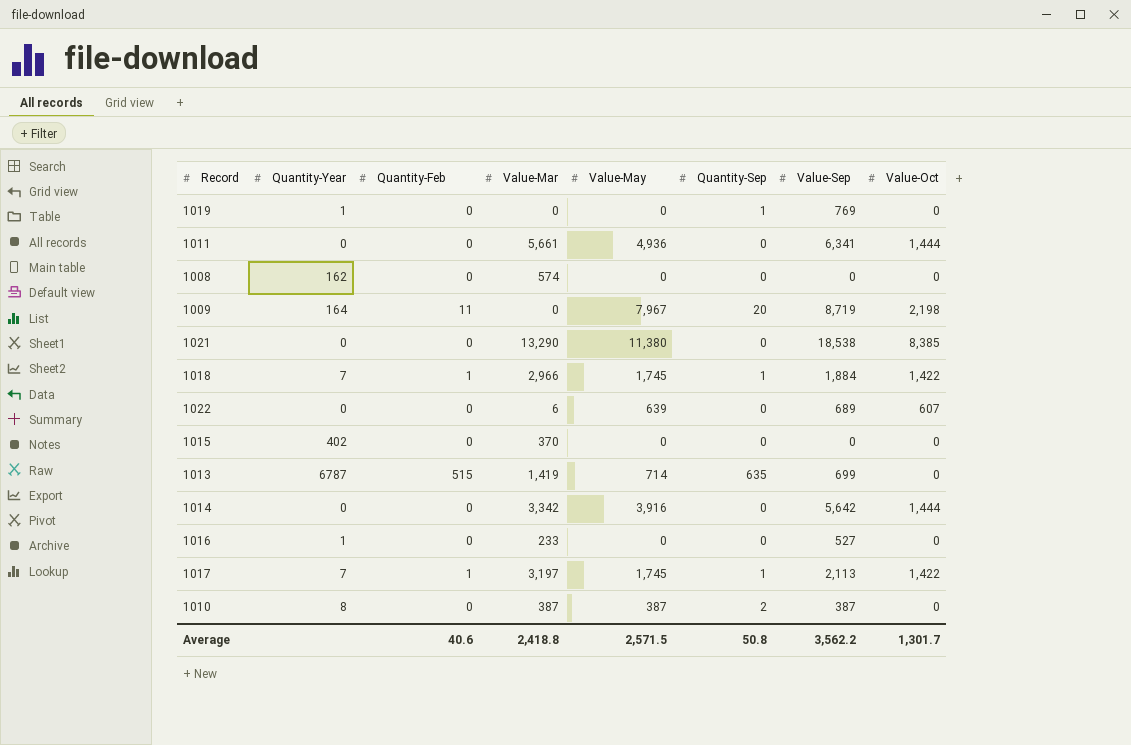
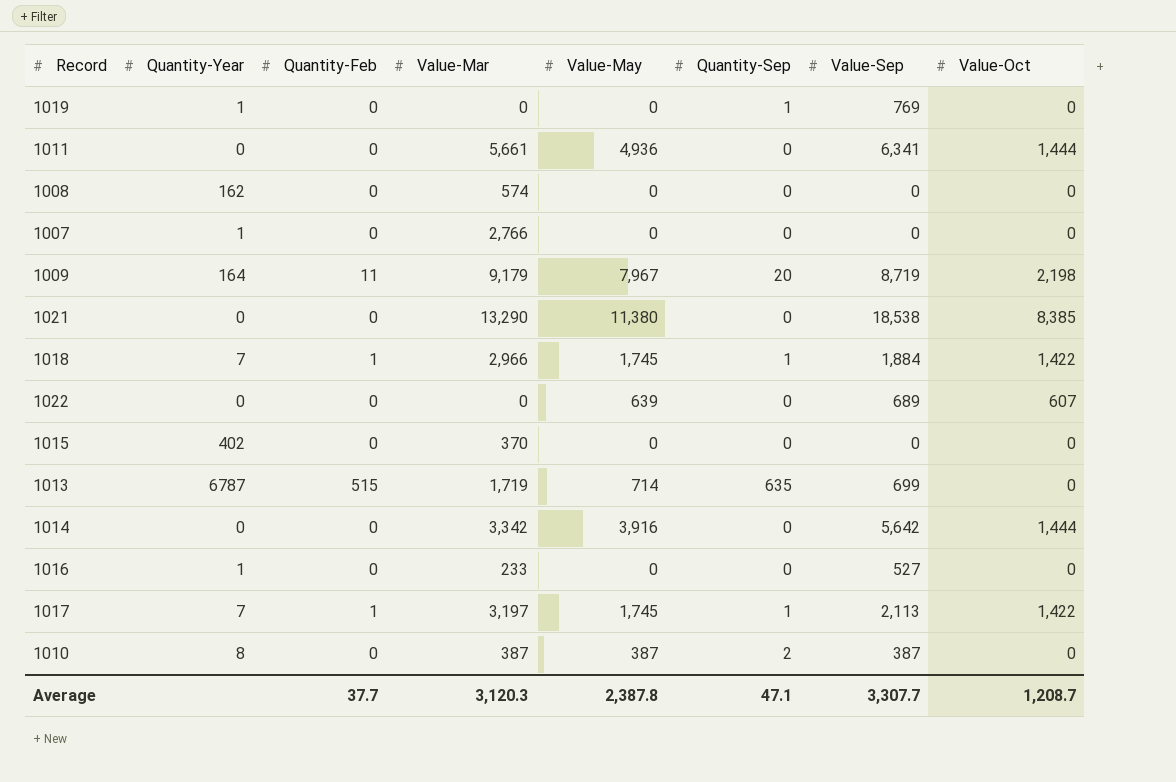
row 1007: none -> 1 | 0 | 2,766 | 0 | 0 | 0 | 0
1009 | Value-Mar: 0 -> 9,179
1022 | Value-Mar: 6 -> 0
1013 | Value-Mar: 1,419 -> 1,719
Average | Quantity-Feb: 40.6 -> 37.7
Average | Value-Mar: 2,418.8 -> 3,120.3
Average | Value-May: 2,571.5 -> 2,387.8
Average | Quantity-Sep: 50.8 -> 47.1
Average | Value-Sep: 3,562.2 -> 3,307.7
Average | Value-Oct: 1,301.7 -> 1,208.7

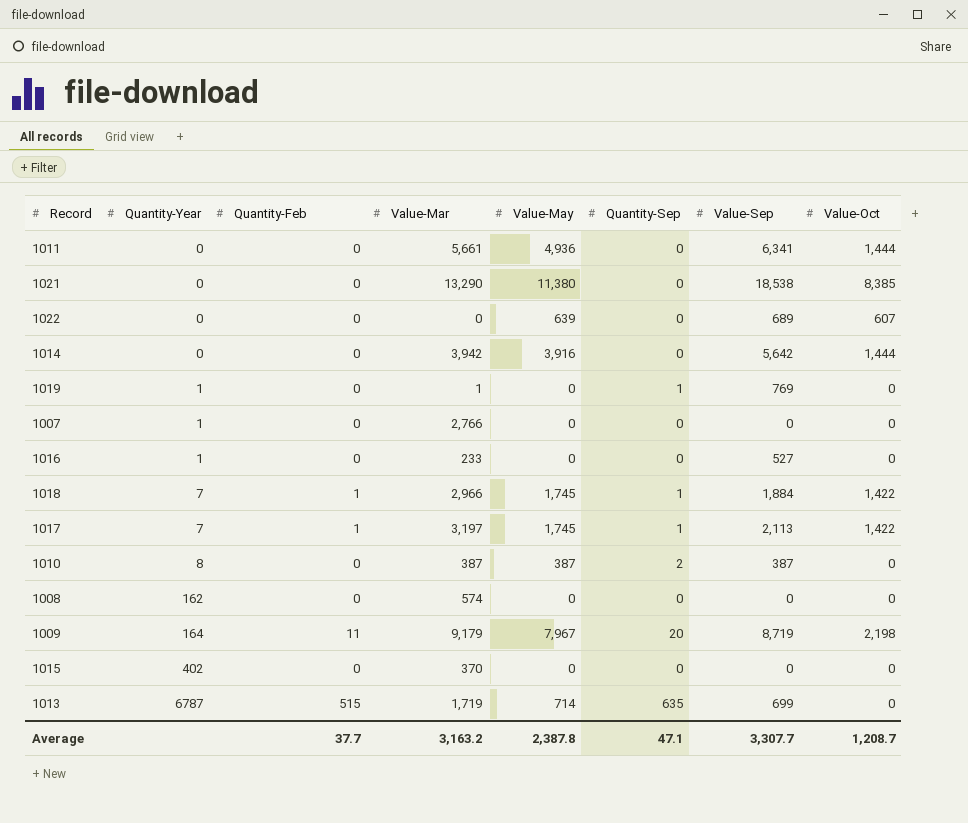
row order: none -> Quantity-Year ascending
1014 | Value-Mar: 3,342 -> 3,942
1019 | Value-Mar: 0 -> 1
Average | Value-Mar: 3,120.3 -> 3,163.2

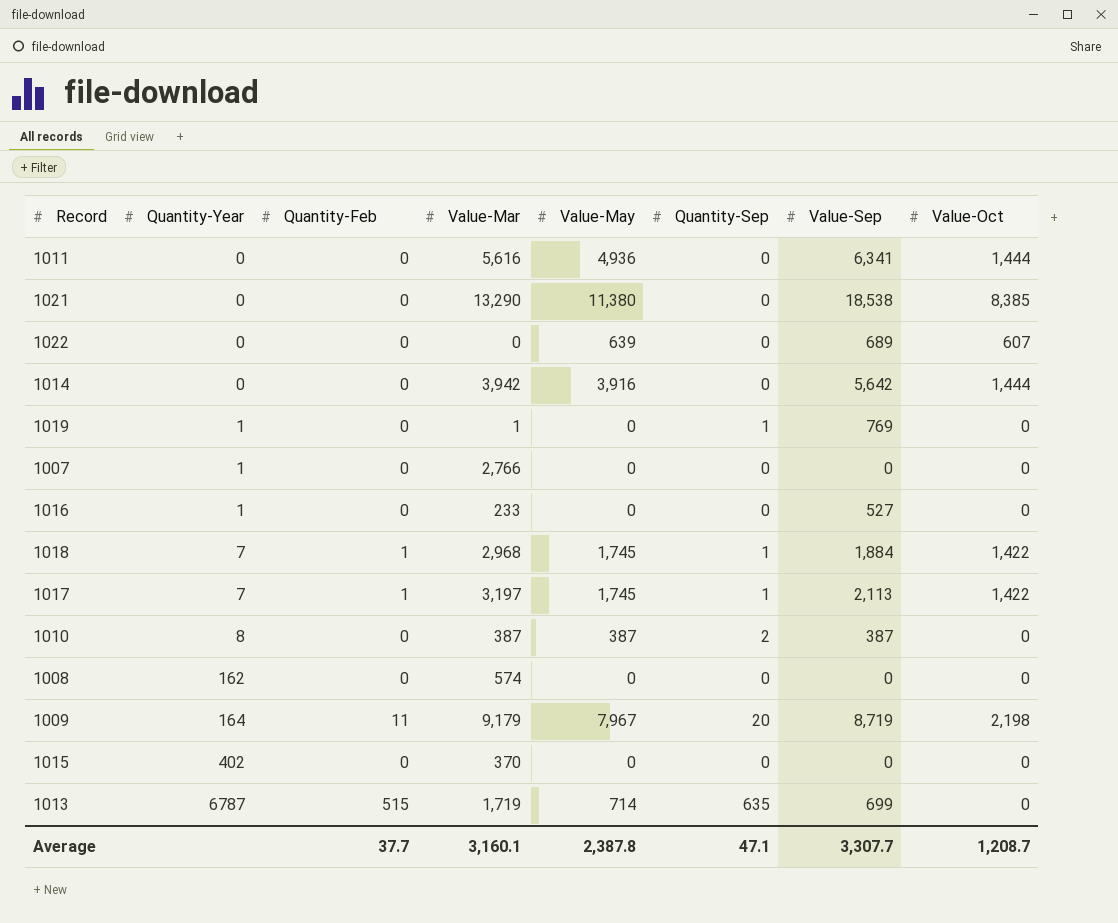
1011 | Value-Mar: 5,661 -> 5,616
1018 | Value-Mar: 2,966 -> 2,968
Average | Value-Mar: 3,163.2 -> 3,160.1

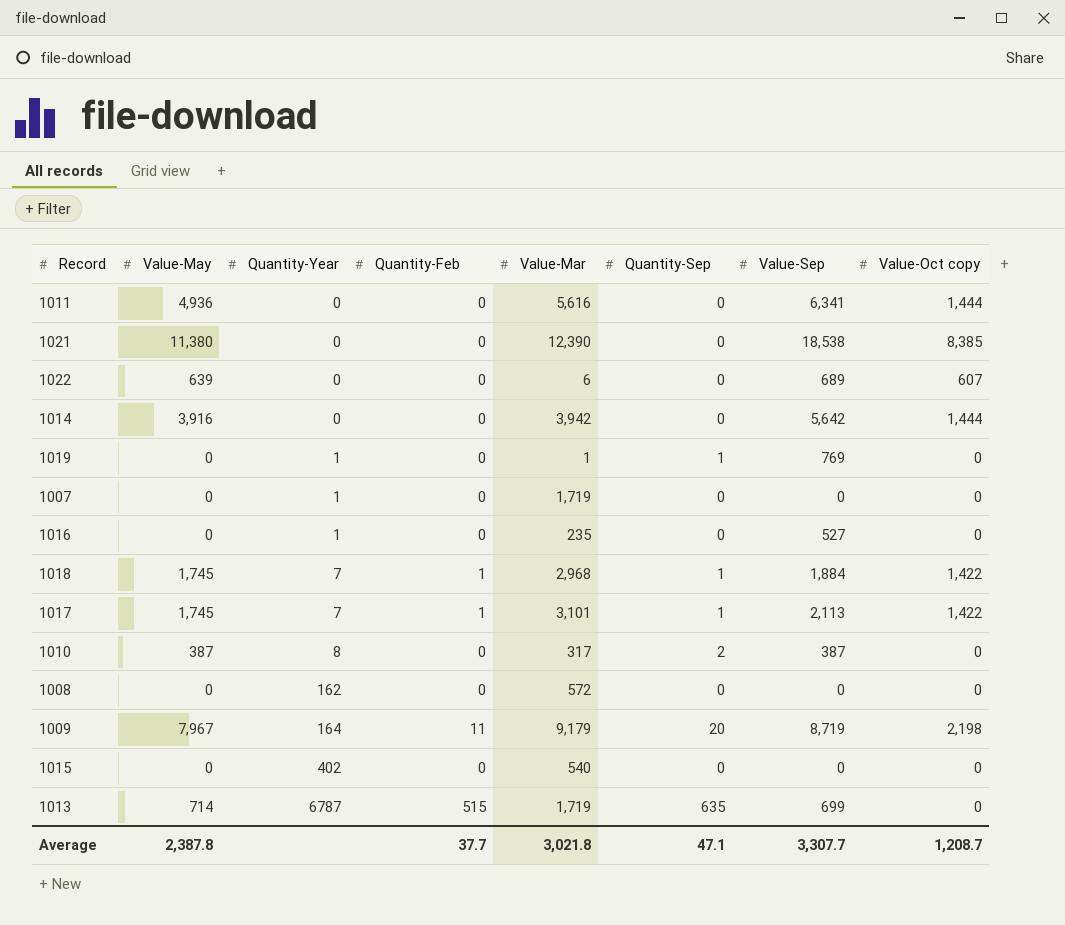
column Value-May | position: 5 -> 2
column name: Value-Oct -> Value-Oct copy
1021 | Value-Mar: 13,290 -> 12,390
1022 | Value-Mar: 0 -> 6
1007 | Value-Mar: 2,766 -> 1,719
1016 | Value-Mar: 233 -> 235
1017 | Value-Mar: 3,197 -> 3,101
1010 | Value-Mar: 387 -> 317
1008 | Value-Mar: 574 -> 572
1015 | Value-Mar: 370 -> 540
Average | Value-Mar: 3,160.1 -> 3,021.8

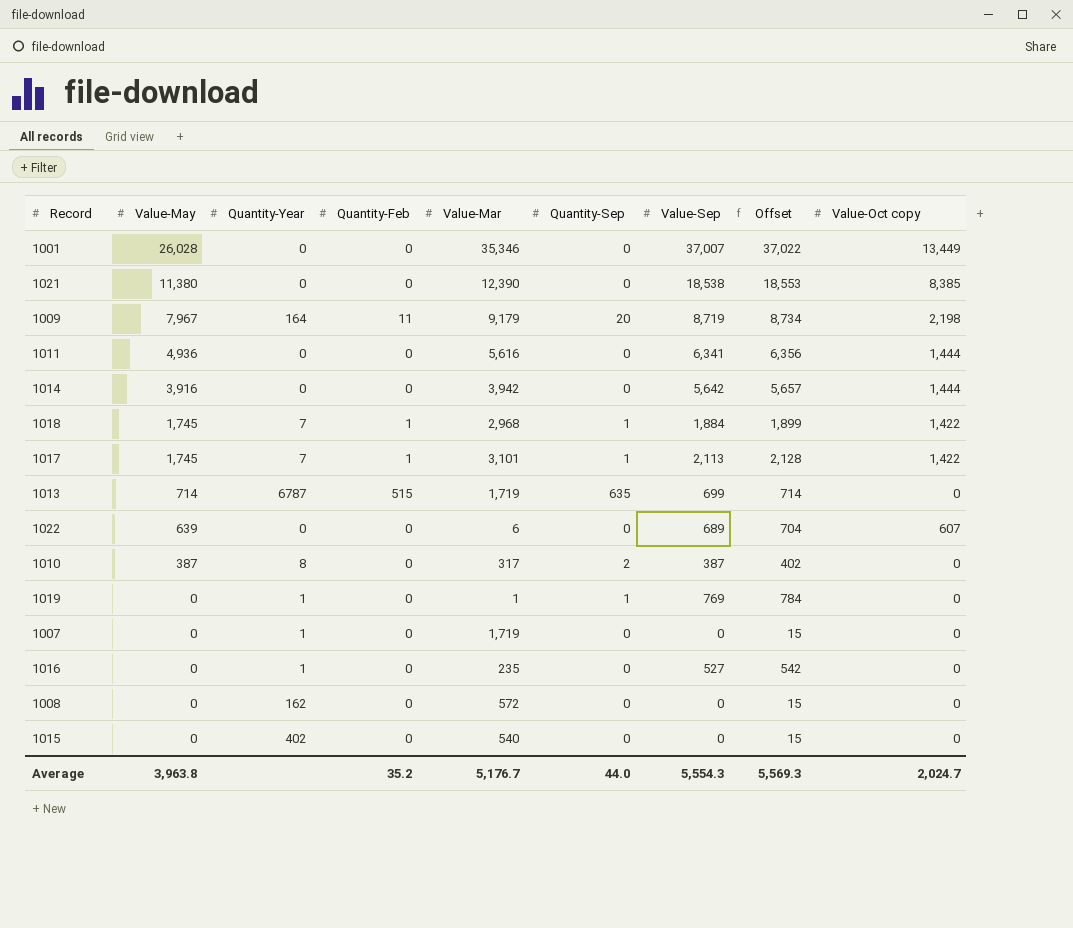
row order: Quantity-Year ascending -> Value-May descending
column Offset | formula: none -> [Value-Sep] + 15
row 1001: none -> 26,028 | 0 | 0 | 35,346 | 0 | 37,007 | 37,022 | 13,449
Average | Value-May: 2,387.8 -> 3,963.8
Average | Quantity-Feb: 37.7 -> 35.2
Average | Value-Mar: 3,021.8 -> 5,176.7
Average | Quantity-Sep: 47.1 -> 44.0
Average | Value-Sep: 3,307.7 -> 5,554.3
Average | Value-Oct copy: 1,208.7 -> 2,024.7

